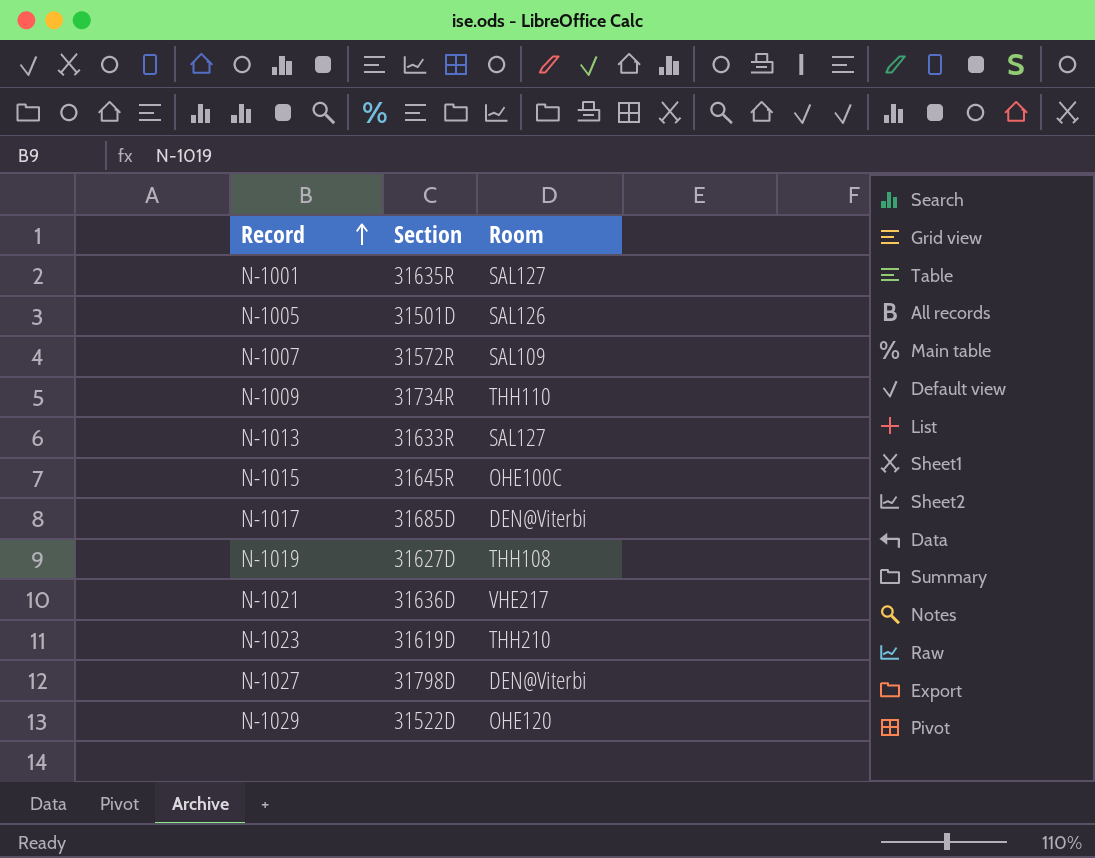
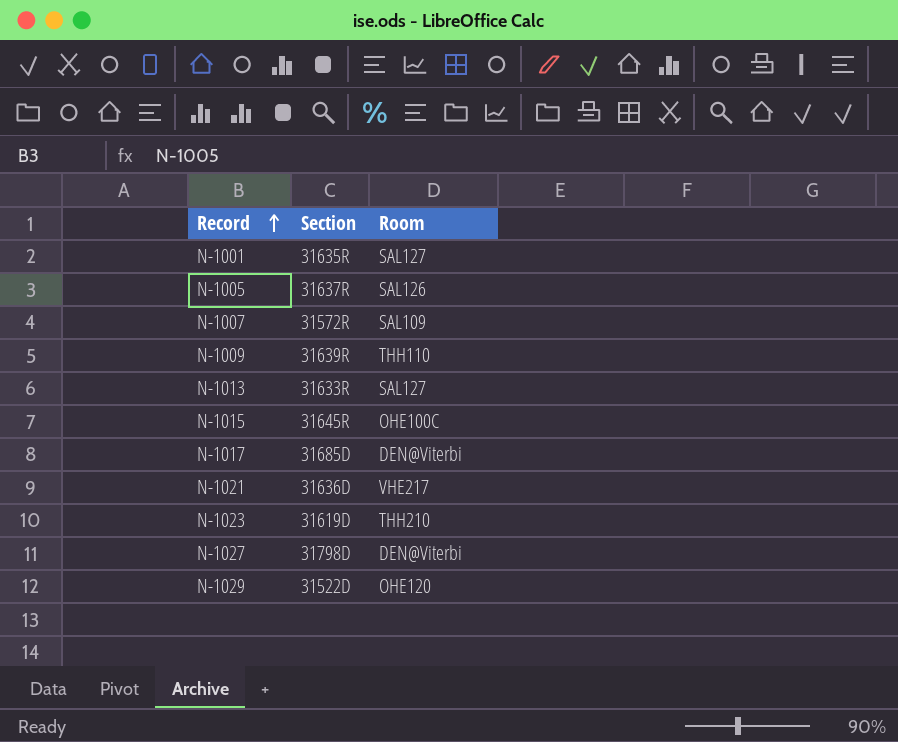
row N-1019: 31627D | THH108 -> none
N-1005 | Section: 31501D -> 31637R
N-1009 | Section: 31734R -> 31639R

